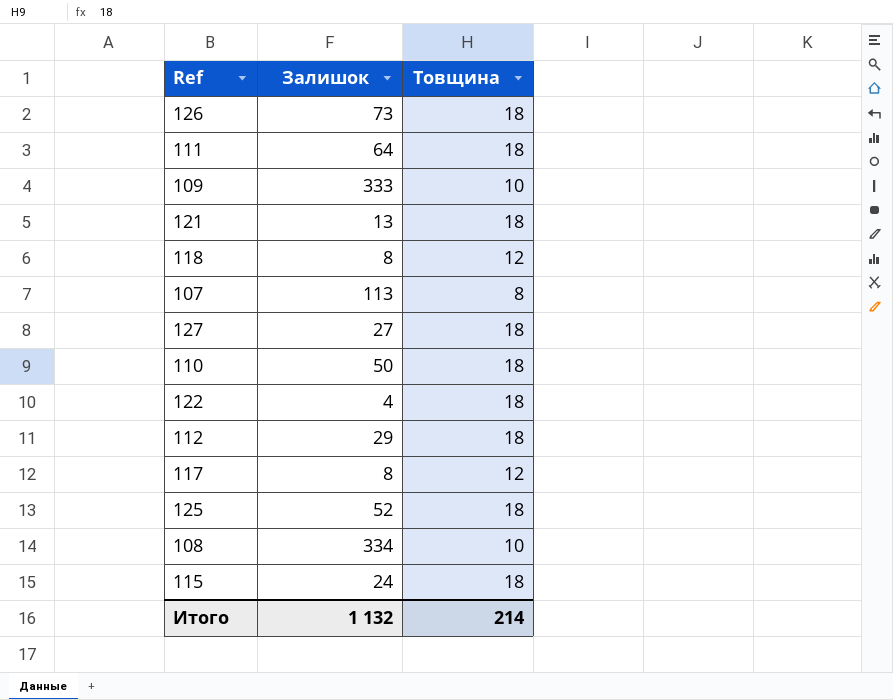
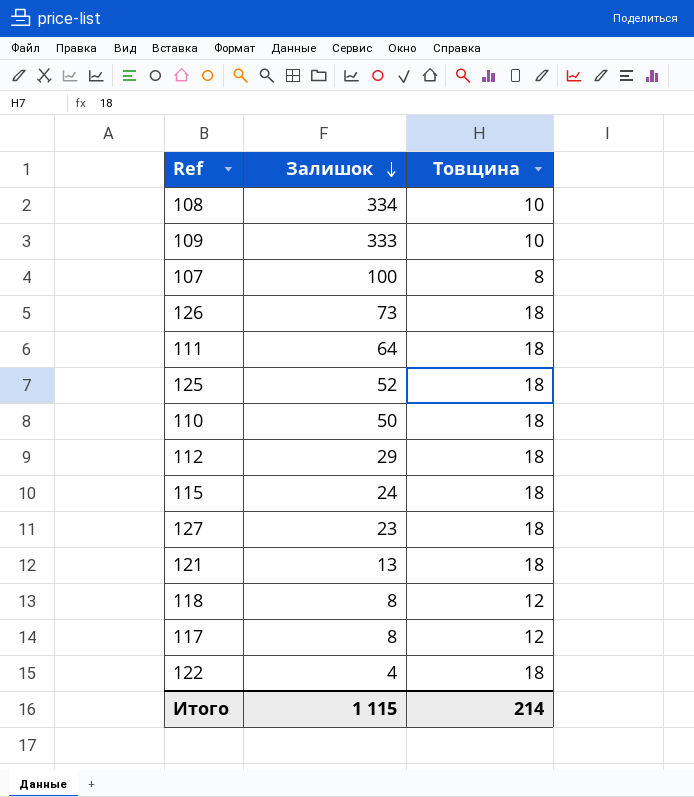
row order: none -> Залишок descending
107 | Залишок: 113 -> 100
127 | Залишок: 27 -> 23
Итого | Залишок: 1 132 -> 1 115

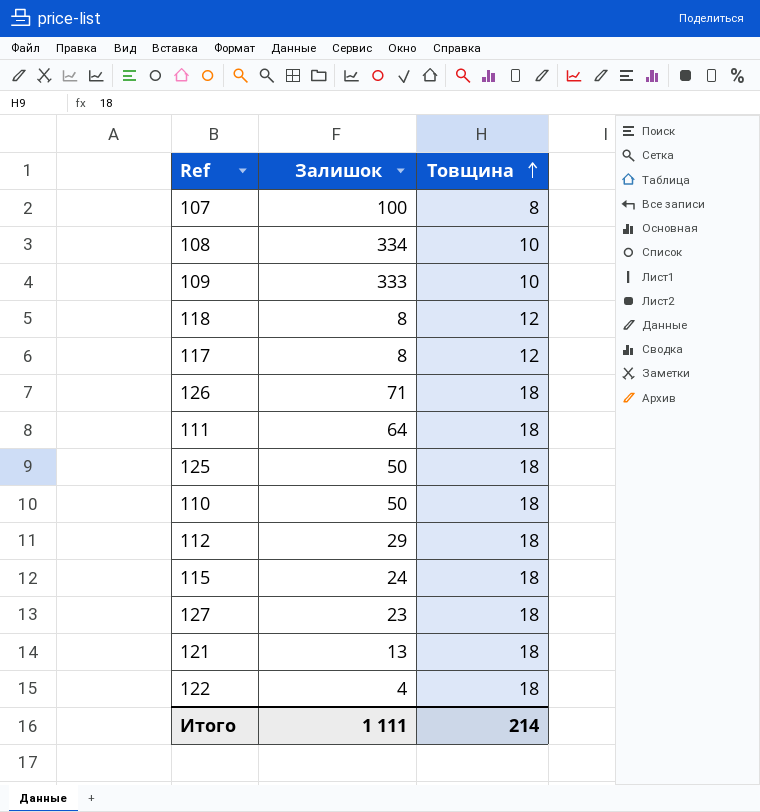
row order: Залишок descending -> Товщина ascending
126 | Залишок: 73 -> 71
125 | Залишок: 52 -> 50
Итого | Залишок: 1 115 -> 1 111

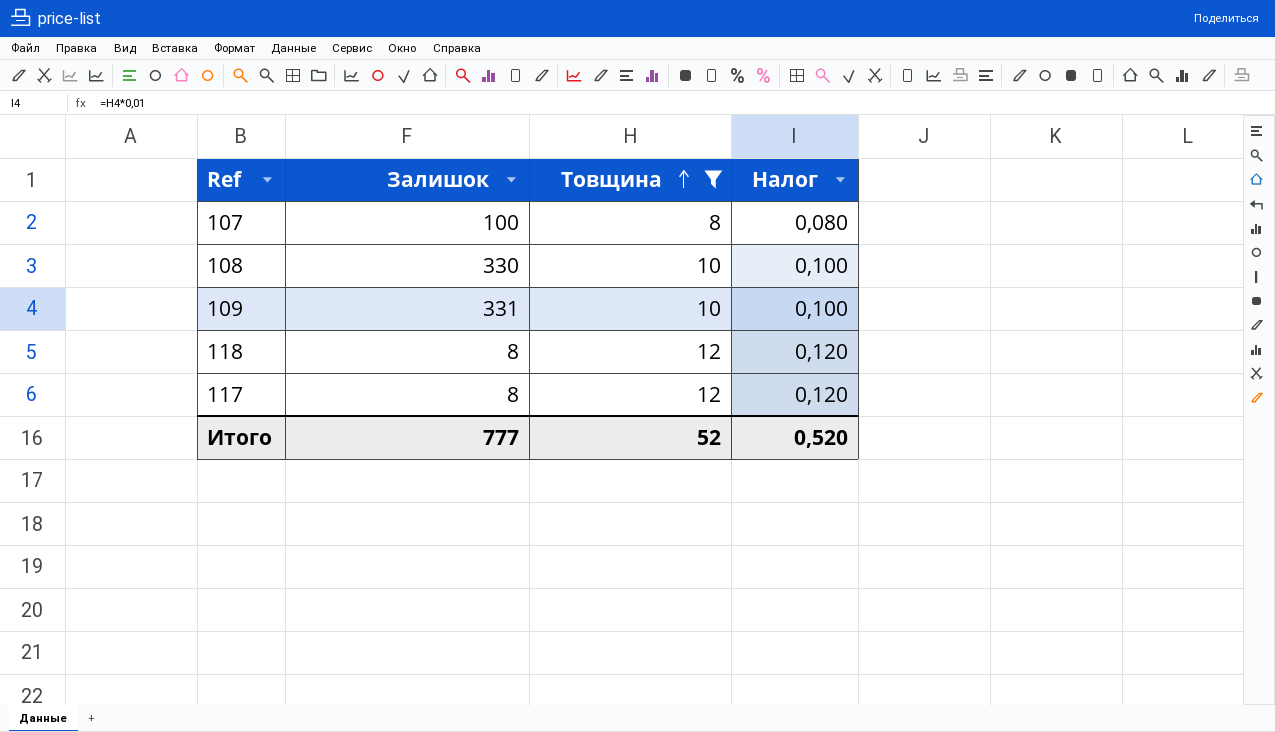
filter: none -> Товщина != 18
column Налог | formula: none -> [Товщина] * 0,01
108 | Залишок: 334 -> 330
109 | Залишок: 333 -> 331
Итого | Залишок: 1 111 -> 777
Итого | Товщина: 214 -> 52

